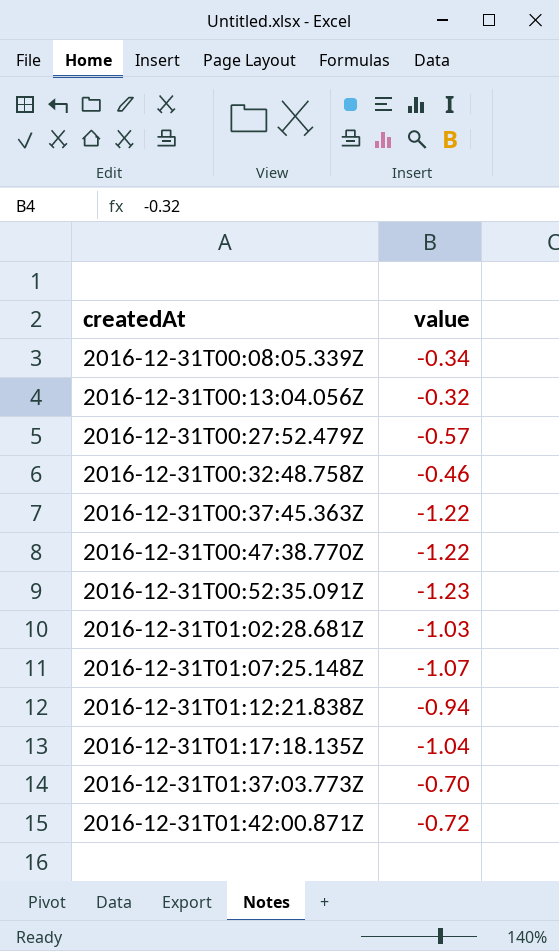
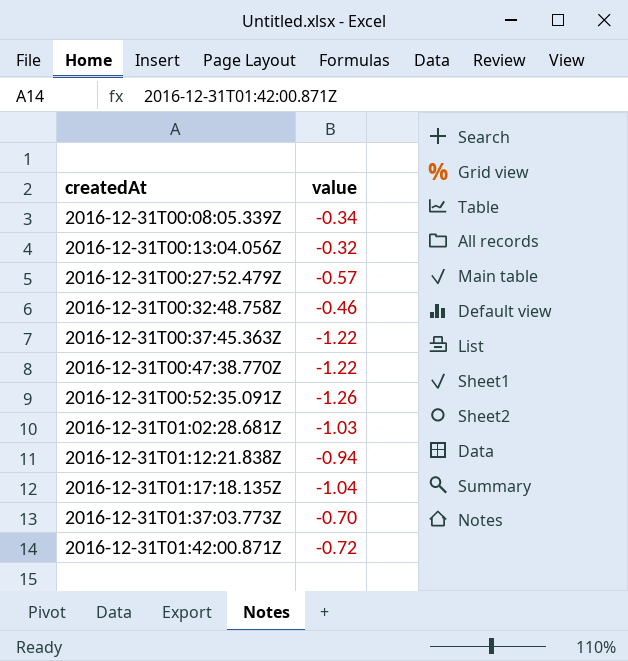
row 2016-12-31T01:07:25.148Z: -1.07 -> none
2016-12-31T00:52:35.091Z | value: -1.23 -> -1.26

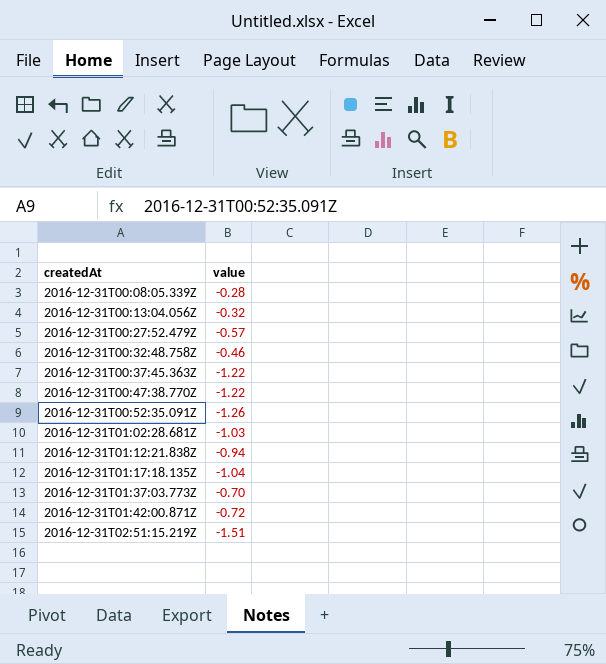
2016-12-31T00:08:05.339Z | value: -0.34 -> -0.28
row 2016-12-31T02:51:15.219Z: none -> -1.51

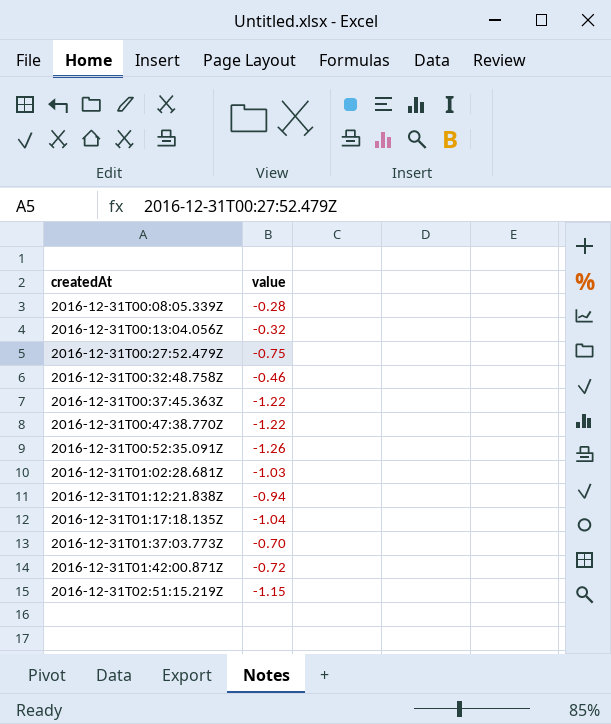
2016-12-31T00:27:52.479Z | value: -0.57 -> -0.75
2016-12-31T02:51:15.219Z | value: -1.51 -> -1.15

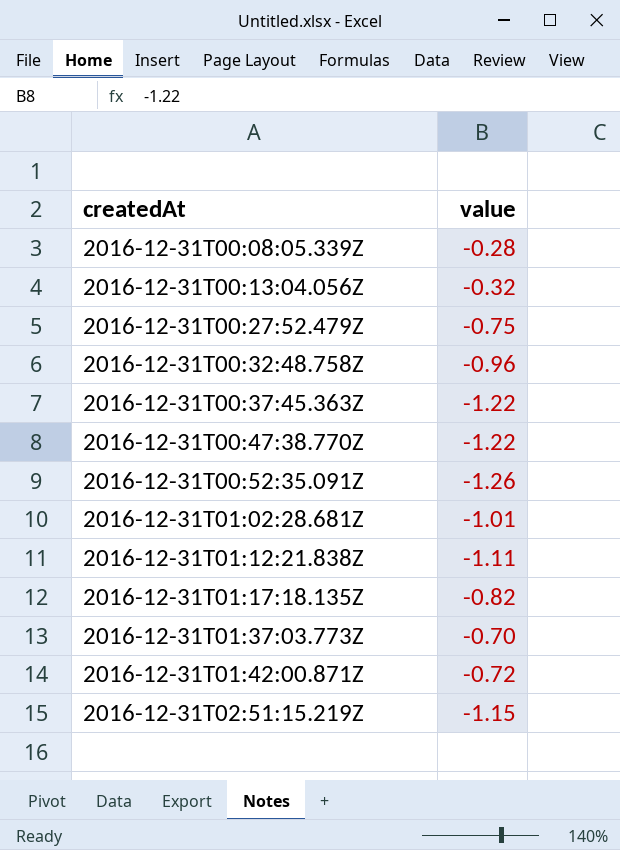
2016-12-31T00:32:48.758Z | value: -0.46 -> -0.96
2016-12-31T01:02:28.681Z | value: -1.03 -> -1.01
2016-12-31T01:12:21.838Z | value: -0.94 -> -1.11
2016-12-31T01:17:18.135Z | value: -1.04 -> -0.82

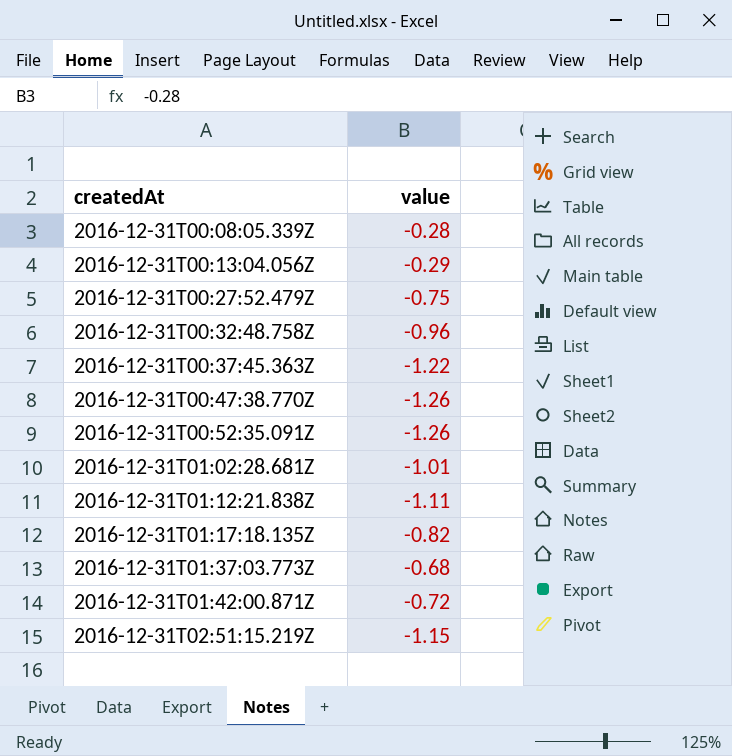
2016-12-31T00:13:04.056Z | value: -0.32 -> -0.29
2016-12-31T00:47:38.770Z | value: -1.22 -> -1.26
2016-12-31T01:37:03.773Z | value: -0.70 -> -0.68

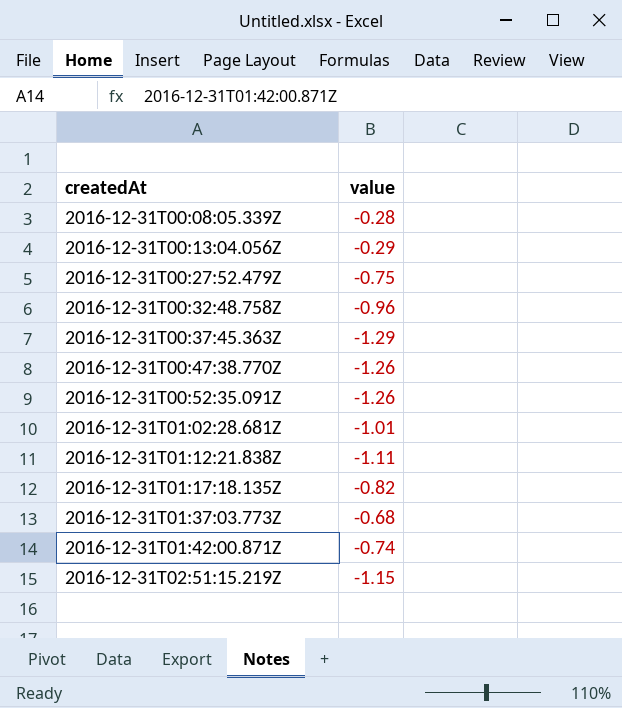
2016-12-31T00:37:45.363Z | value: -1.22 -> -1.29
2016-12-31T01:42:00.871Z | value: -0.72 -> -0.74

